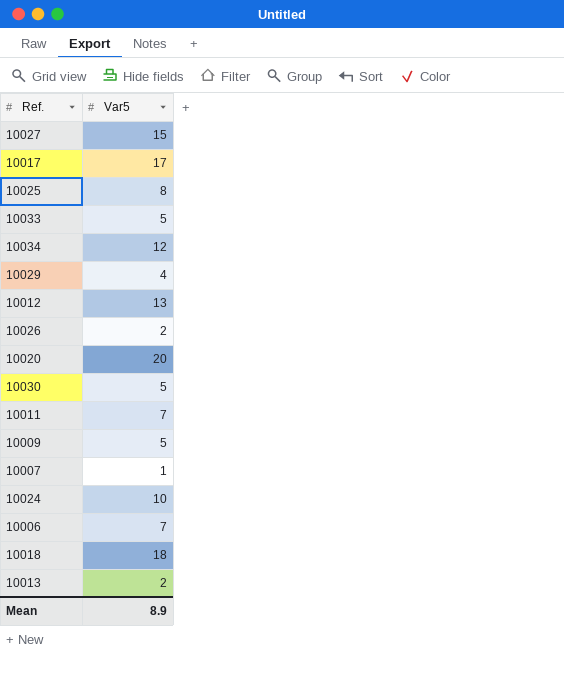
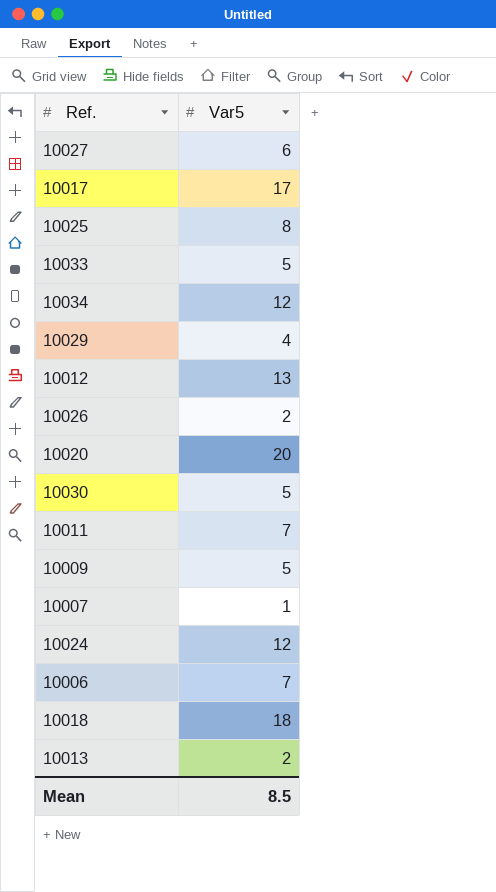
10027 | Var5: 15 -> 6
10024 | Var5: 10 -> 12
Mean | Var5: 8.9 -> 8.5

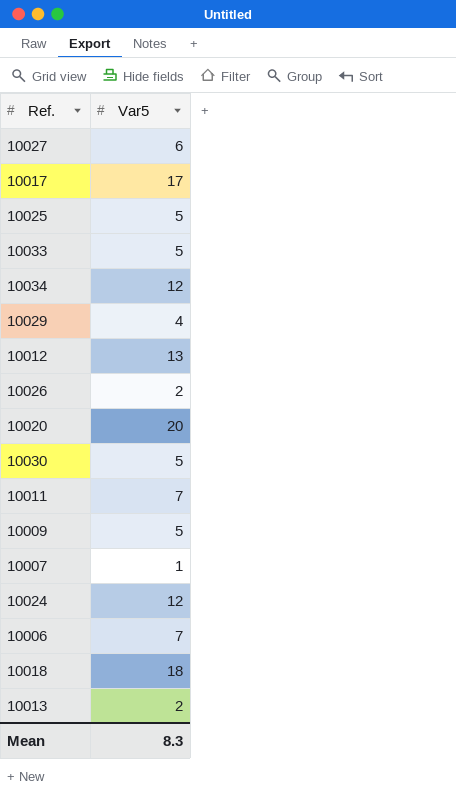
10025 | Var5: 8 -> 5
Mean | Var5: 8.5 -> 8.3

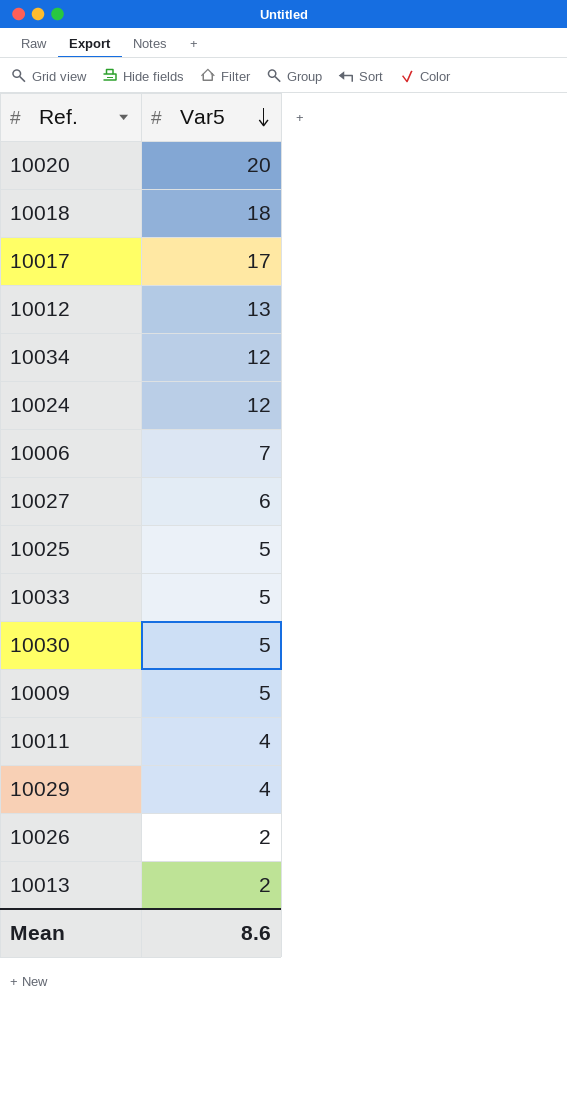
row order: none -> Var5 descending
row 10007: 1 -> none
10011 | Var5: 7 -> 4
Mean | Var5: 8.3 -> 8.6

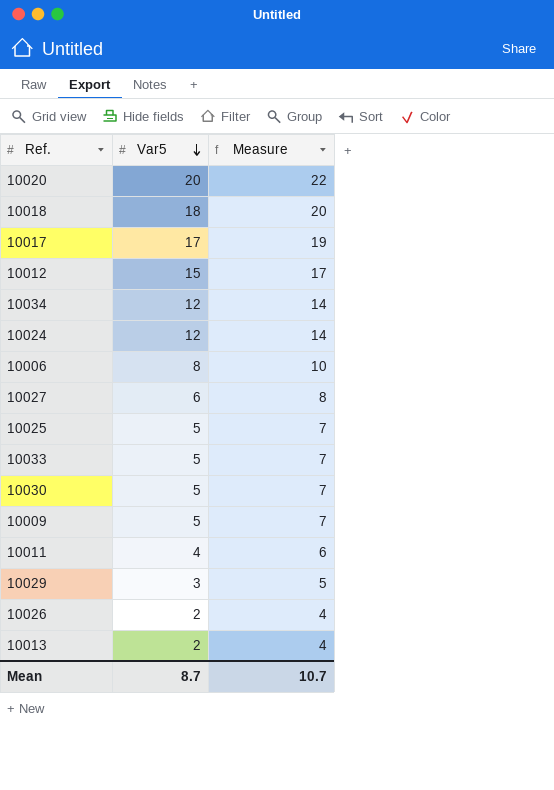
column Measure | formula: none -> [Var5] + 2
10012 | Var5: 13 -> 15
10006 | Var5: 7 -> 8
10029 | Var5: 4 -> 3
Mean | Var5: 8.6 -> 8.7

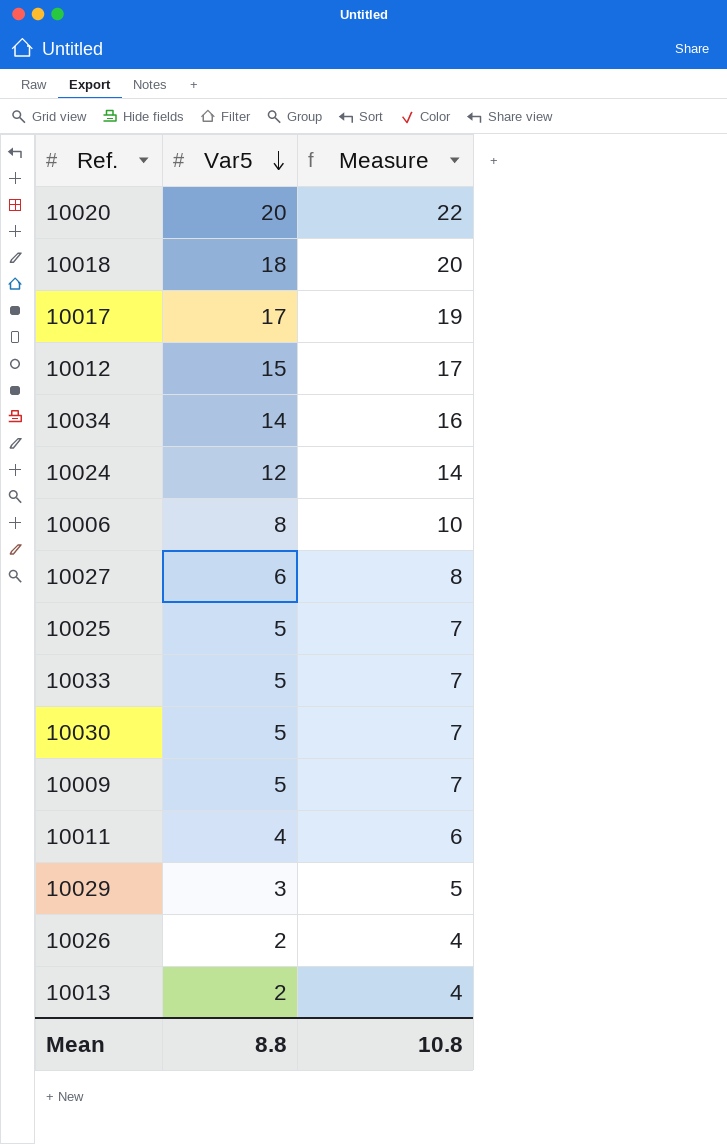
10034 | Var5: 12 -> 14
10034 | Measure: 14 -> 16
Mean | Var5: 8.7 -> 8.8
Mean | Measure: 10.7 -> 10.8

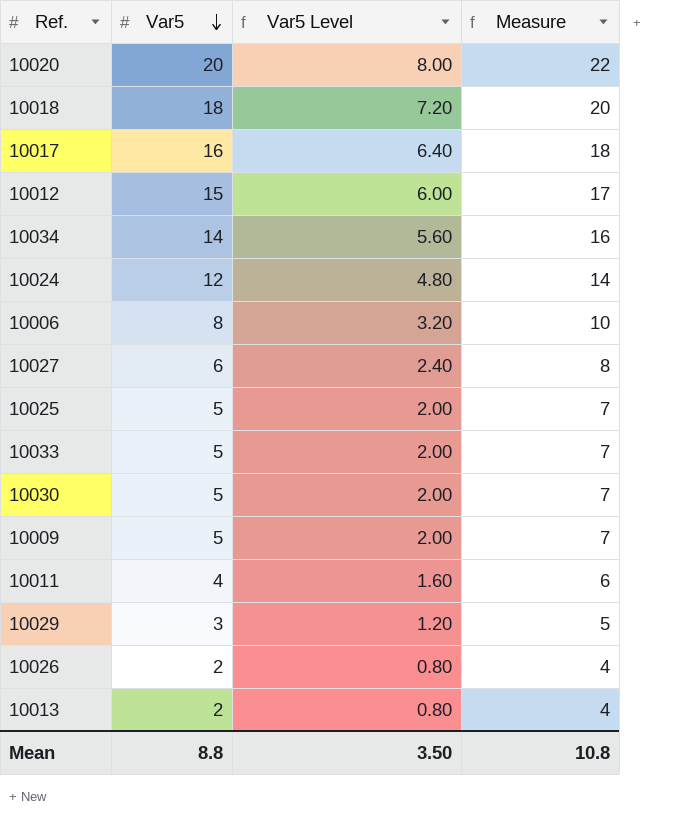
column Var5 Level | formula: none -> [Var5] * 0.4
10017 | Var5: 17 -> 16
10017 | Measure: 19 -> 18

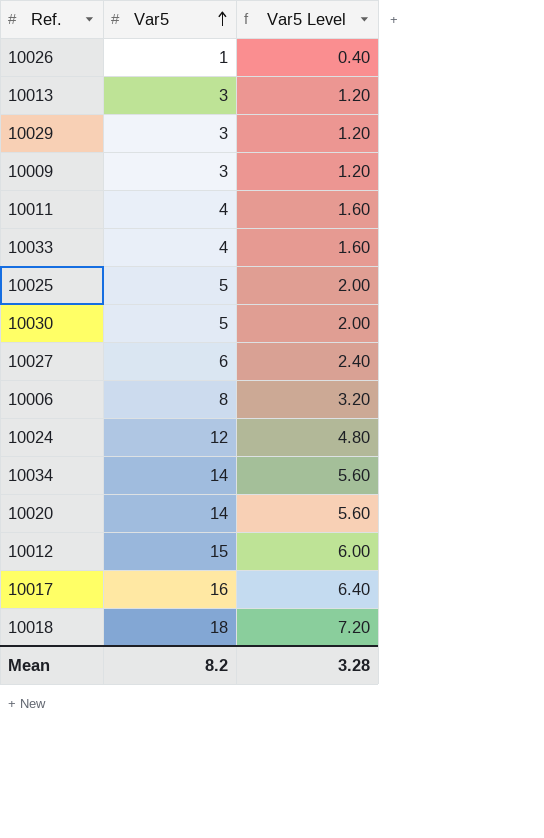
row order: Var5 descending -> Var5 ascending
column Measure | formula: [Var5] + 2 -> none
10026 | Var5: 2 -> 1
10026 | Var5 Level: 0.80 -> 0.40
10013 | Var5: 2 -> 3
10013 | Var5 Level: 0.80 -> 1.20
10009 | Var5: 5 -> 3
10009 | Var5 Level: 2.00 -> 1.20
10033 | Var5: 5 -> 4
10033 | Var5 Level: 2.00 -> 1.60
10020 | Var5: 20 -> 14
10020 | Var5 Level: 8.00 -> 5.60
Mean | Var5: 8.8 -> 8.2
Mean | Var5 Level: 3.50 -> 3.28

